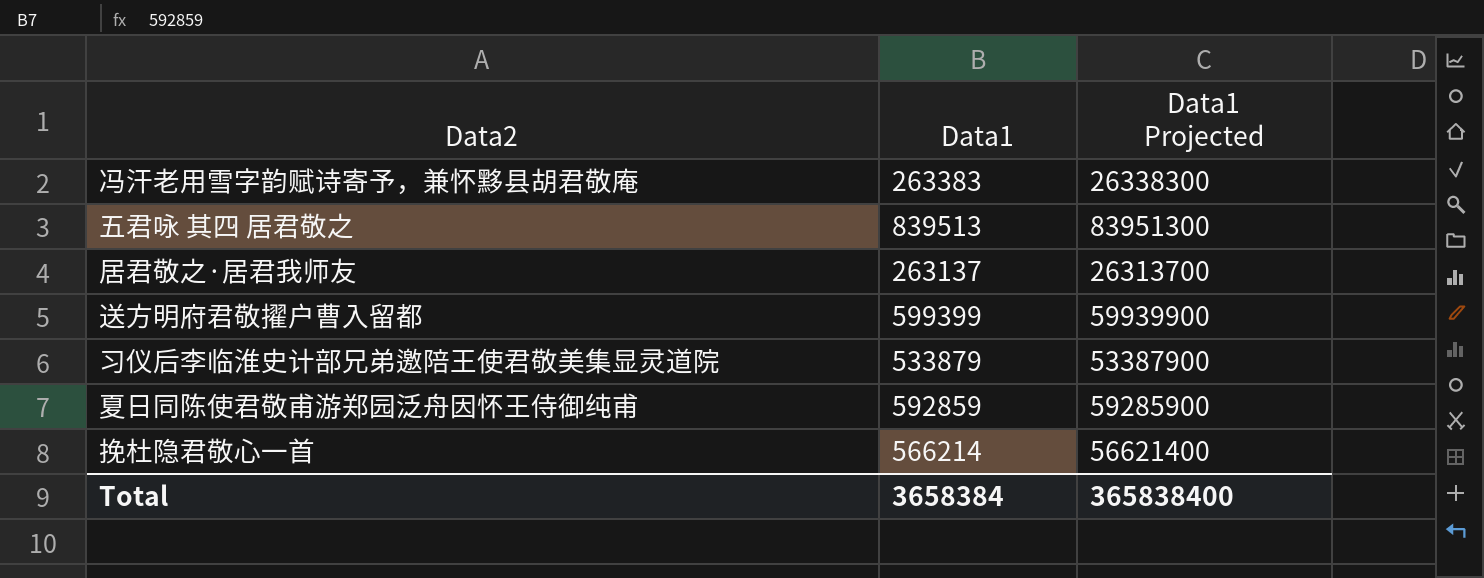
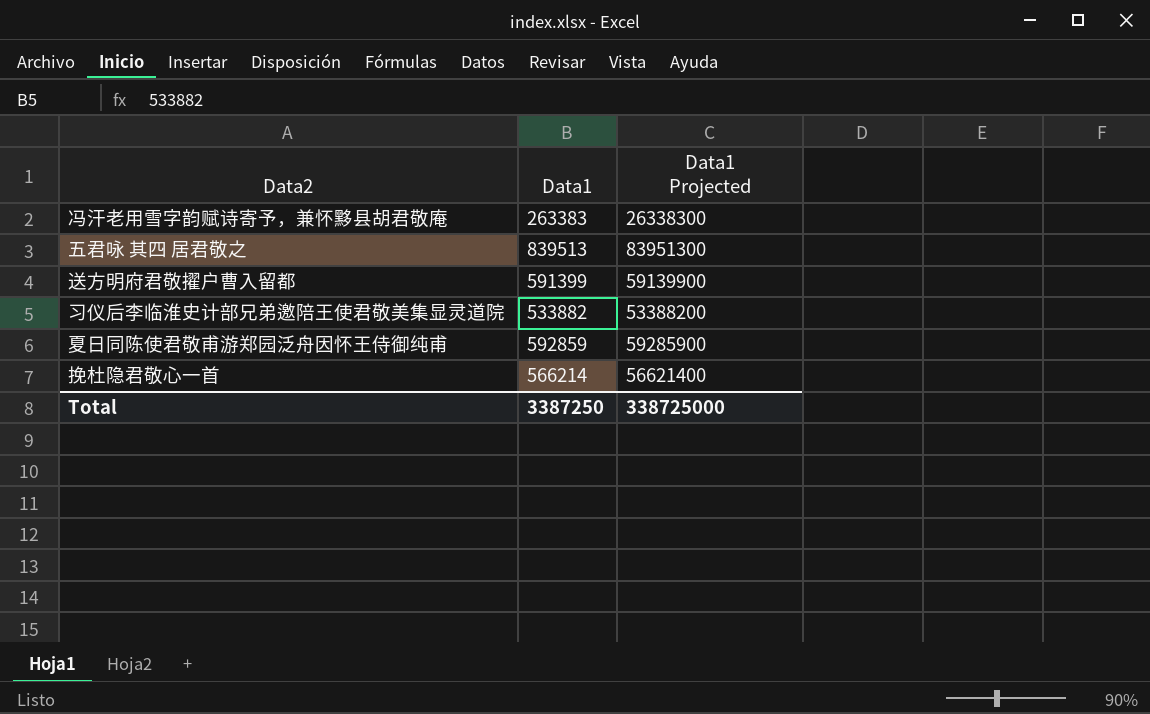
row 居君敬之·居君我师友: 263137 | 26313700 -> none
送方明府君敬擢户曹入留都 | Data1: 599399 -> 591399
送方明府君敬擢户曹入留都 | Data1 Projected: 59939900 -> 59139900
习仪后李临淮史计部兄弟邀陪王使君敬美集显灵道院 | Data1: 533879 -> 533882
习仪后李临淮史计部兄弟邀陪王使君敬美集显灵道院 | Data1 Projected: 53387900 -> 53388200
Total | Data1: 3658384 -> 3387250
Total | Data1 Projected: 365838400 -> 338725000

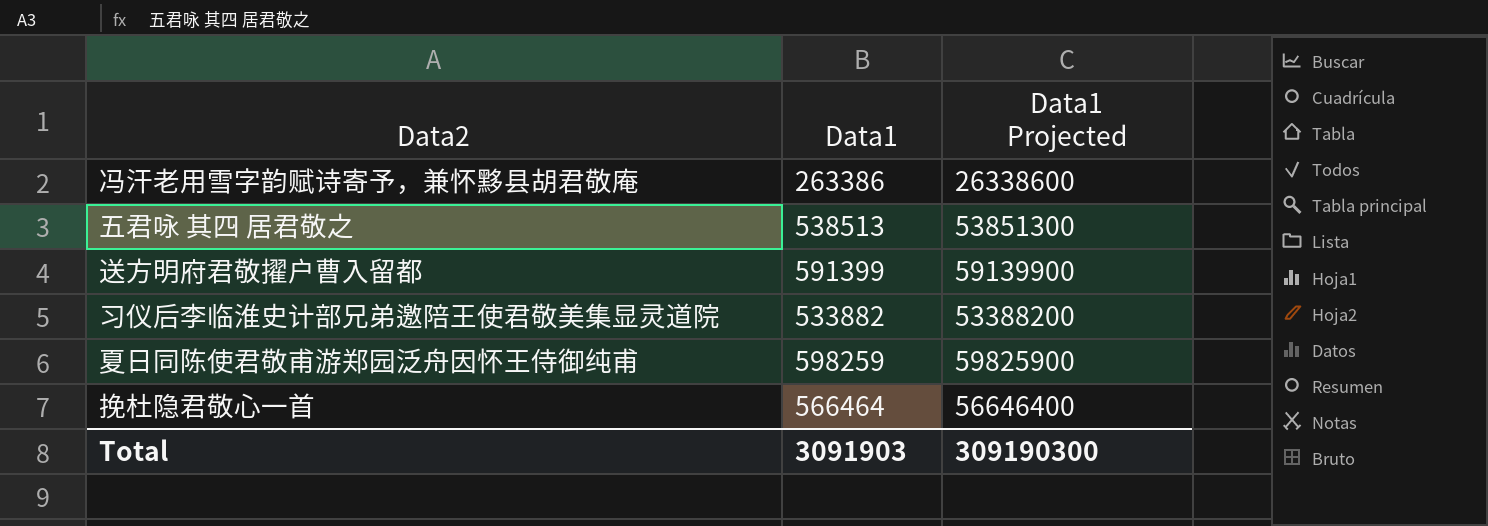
冯汗老用雪字韵赋诗寄予，兼怀黟县胡君敬庵 | Data1: 263383 -> 263386
冯汗老用雪字韵赋诗寄予，兼怀黟县胡君敬庵 | Data1 Projected: 26338300 -> 26338600
五君咏 其四 居君敬之 | Data1: 839513 -> 538513
五君咏 其四 居君敬之 | Data1 Projected: 83951300 -> 53851300
夏日同陈使君敬甫游郑园泛舟因怀王侍御纯甫 | Data1: 592859 -> 598259
夏日同陈使君敬甫游郑园泛舟因怀王侍御纯甫 | Data1 Projected: 59285900 -> 59825900
挽杜隐君敬心一首 | Data1: 566214 -> 566464
挽杜隐君敬心一首 | Data1 Projected: 56621400 -> 56646400
Total | Data1: 3387250 -> 3091903
Total | Data1 Projected: 338725000 -> 309190300

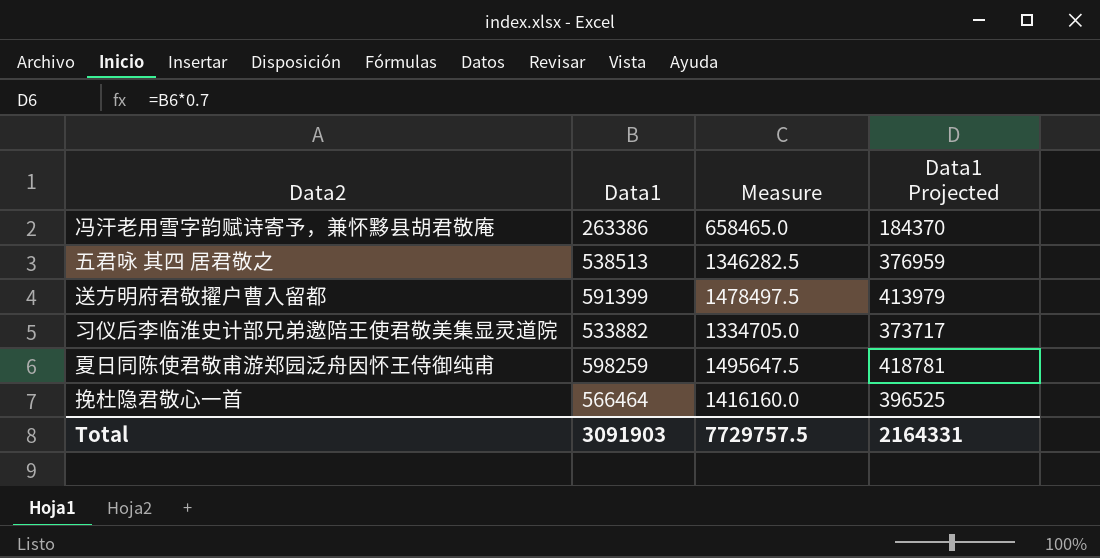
column Measure | formula: none -> [Data1] * 2.5
column Data1 Projected | formula: [Data1] * 100 -> [Data1] * 0.7
Total | Data1 Projected: 309190300 -> 2164331

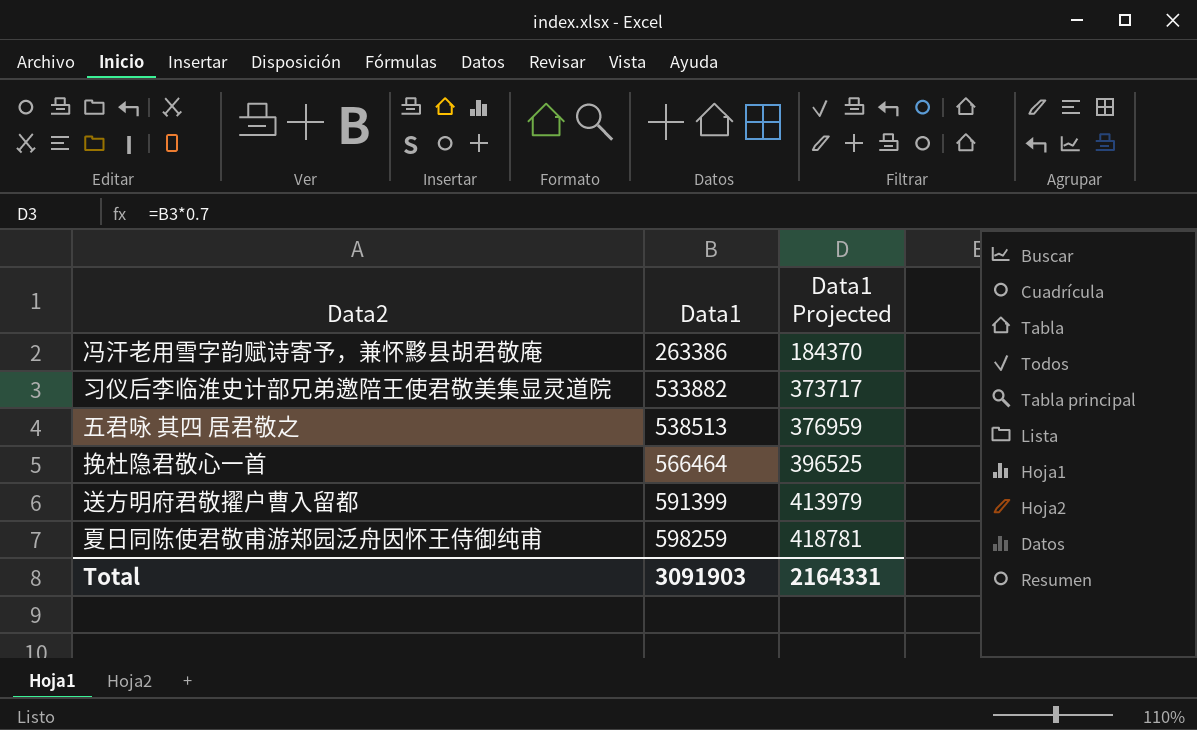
row order: none -> Data1 ascending
column Measure | formula: [Data1] * 2.5 -> none

